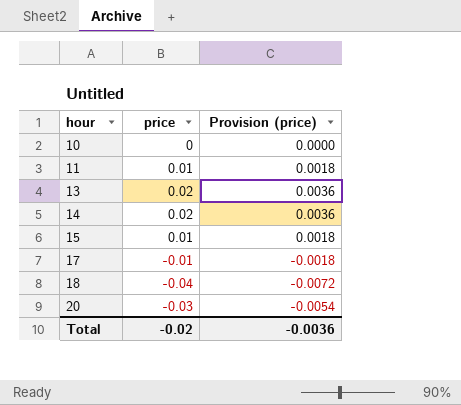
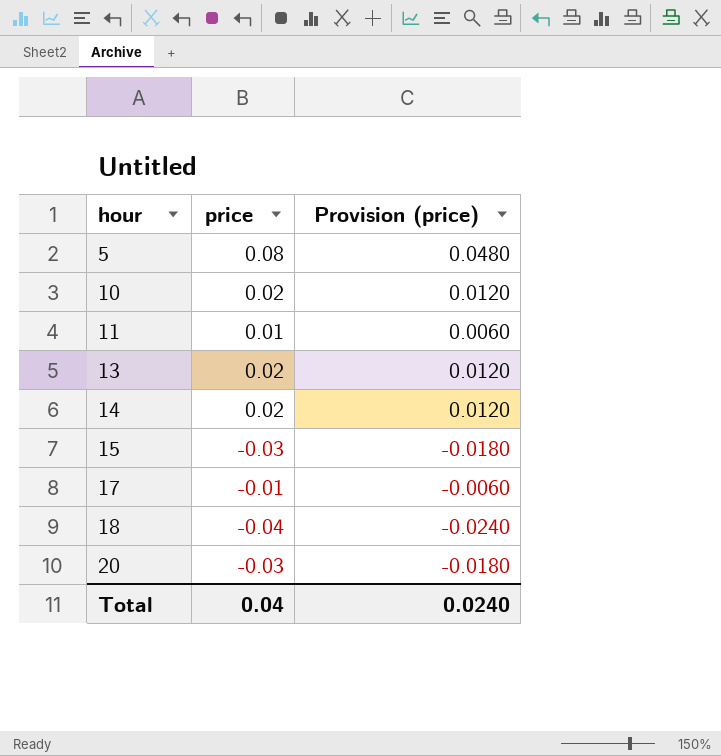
column Provision (price) | formula: [price] * 0.18 -> [price] * 0.6
row 5: none -> 0.08 | 0.0480
10 | price: 0 -> 0.02
15 | price: 0.01 -> -0.03
Total | price: -0.02 -> 0.04
Total | Provision (price): -0.0036 -> 0.0240

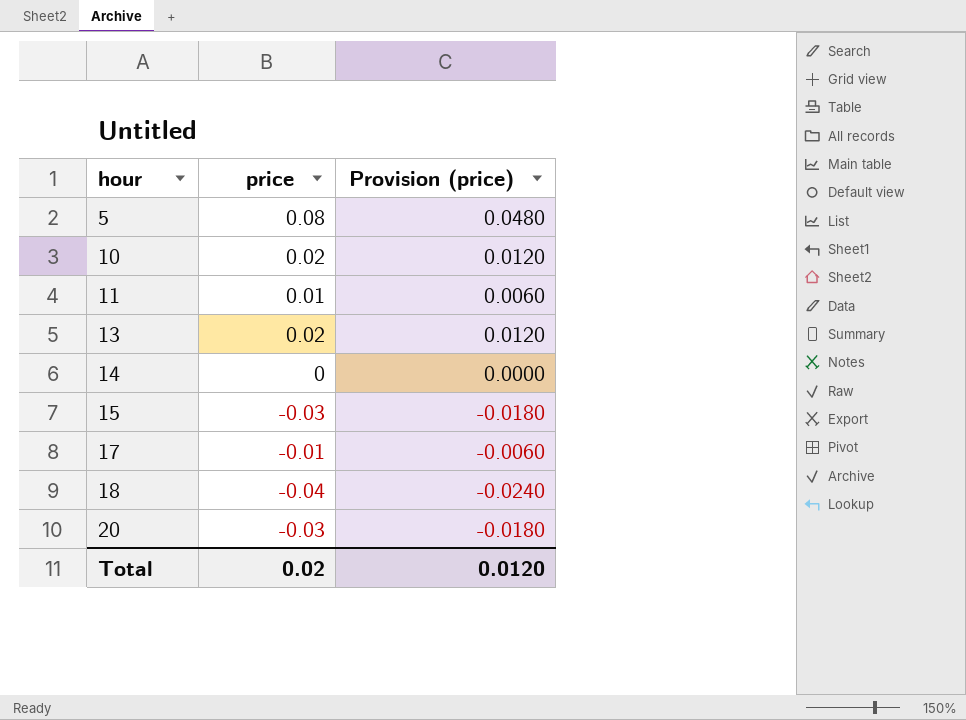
14 | price: 0.02 -> 0
14 | Provision (price): 0.0120 -> 0.0000
Total | price: 0.04 -> 0.02
Total | Provision (price): 0.0240 -> 0.0120

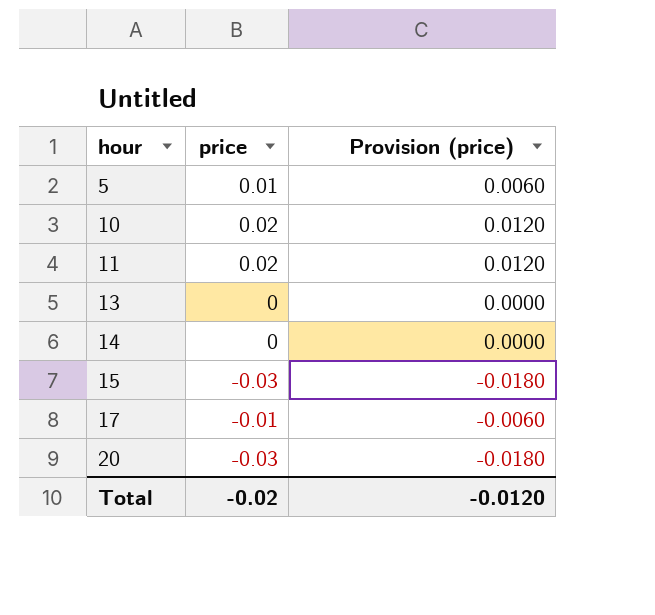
row 18: -0.04 | -0.0240 -> none
5 | price: 0.08 -> 0.01
5 | Provision (price): 0.0480 -> 0.0060
11 | price: 0.01 -> 0.02
11 | Provision (price): 0.0060 -> 0.0120
13 | price: 0.02 -> 0
13 | Provision (price): 0.0120 -> 0.0000
Total | price: 0.02 -> -0.02
Total | Provision (price): 0.0120 -> -0.0120

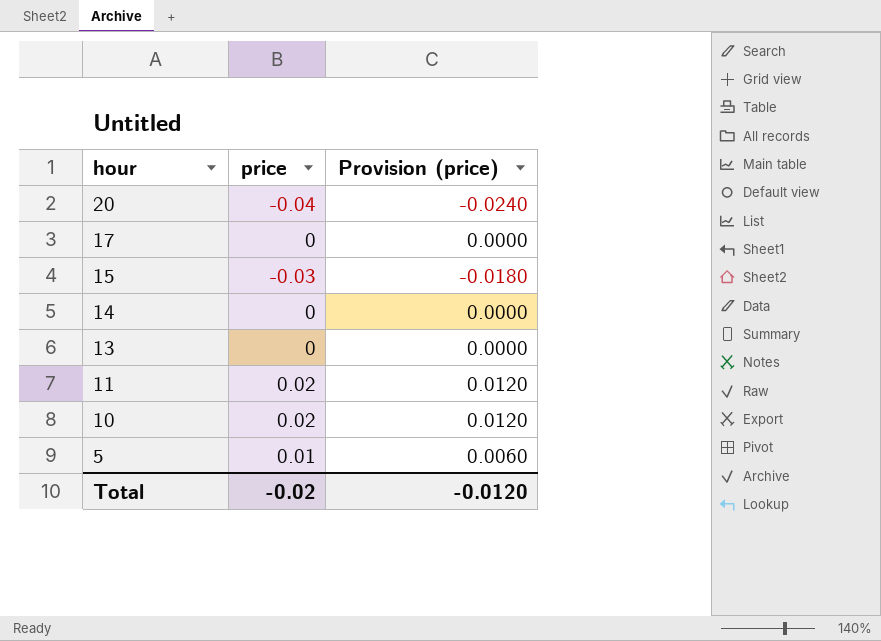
row order: hour ascending -> hour descending
20 | price: -0.03 -> -0.04
20 | Provision (price): -0.0180 -> -0.0240
17 | price: -0.01 -> 0
17 | Provision (price): -0.0060 -> 0.0000

